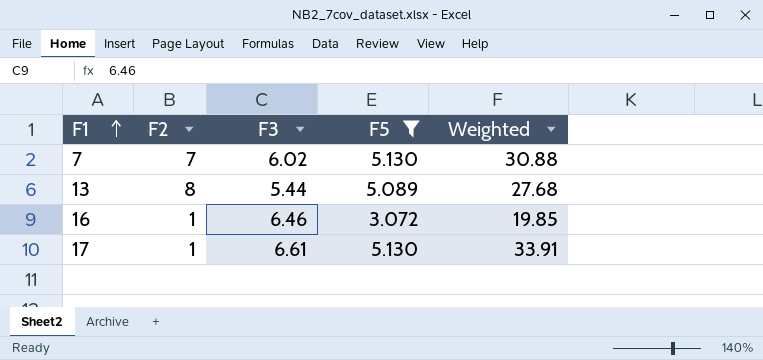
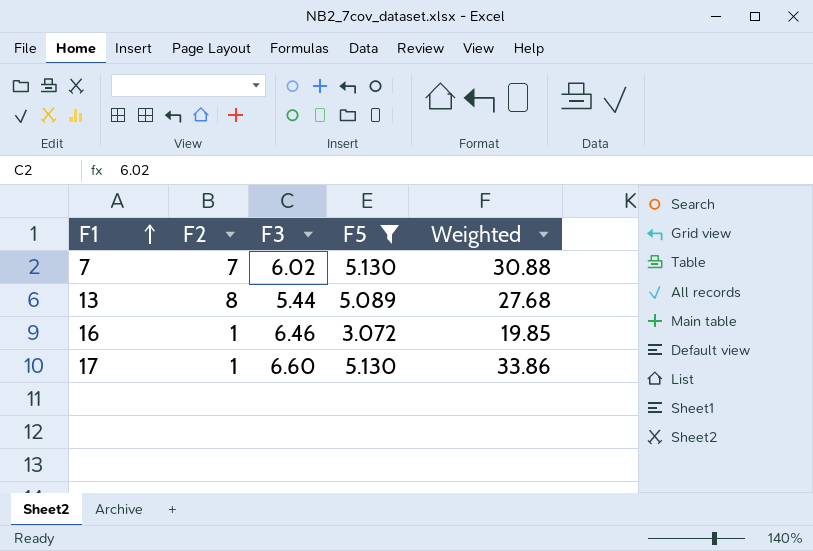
17 | F3: 6.61 -> 6.60
17 | Weighted: 33.91 -> 33.86

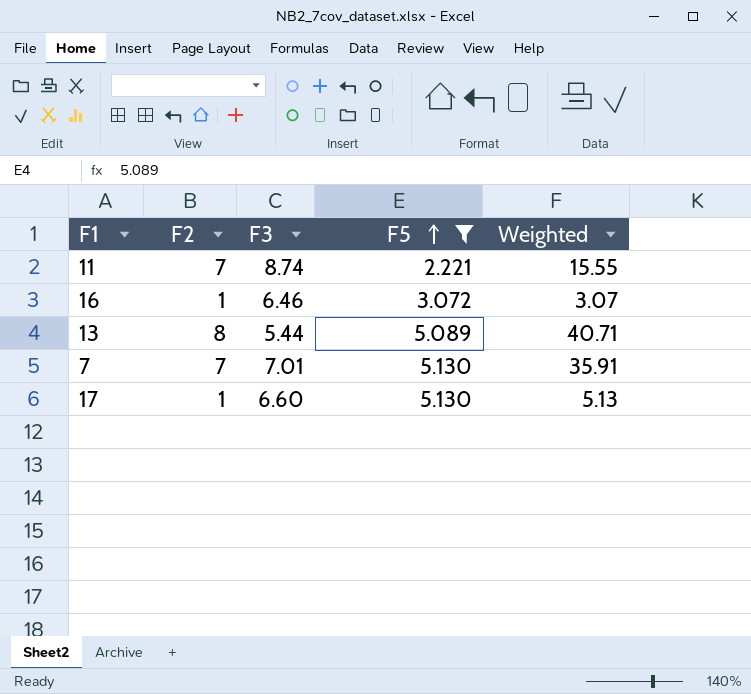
row order: F1 ascending -> F5 ascending
column Weighted | formula: [F3] * [F5] -> [F2] * [F5]
row 11: none -> 7 | 8.74 | 2.221 | 15.55
7 | F3: 6.02 -> 7.01

